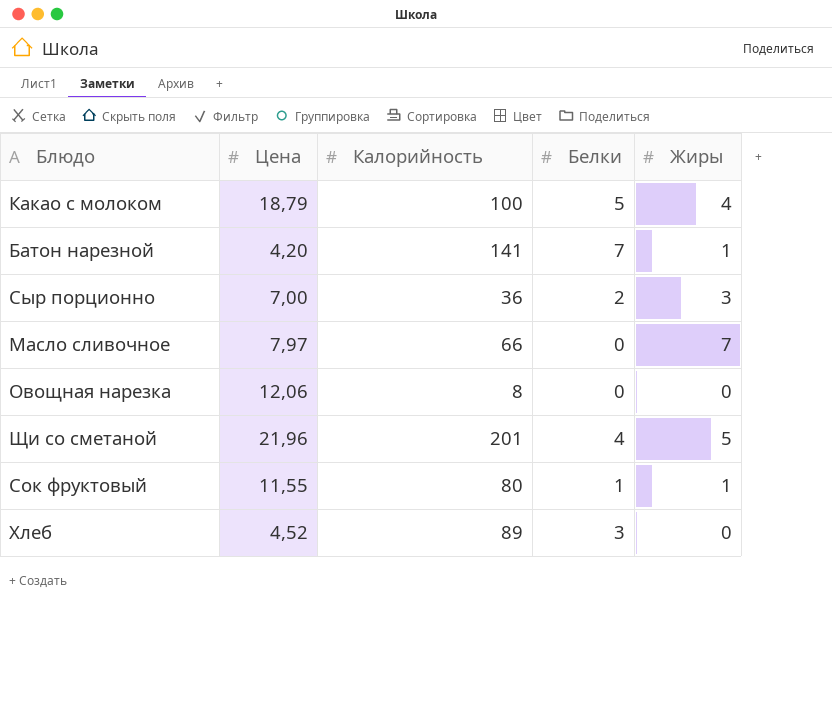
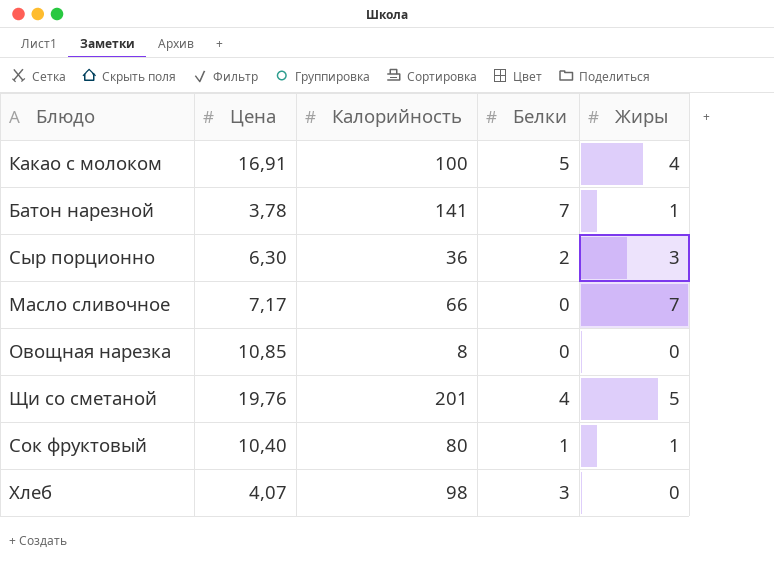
Какао с молоком | Цена: 18,79 -> 16,91
Батон нарезной | Цена: 4,20 -> 3,78
Сыр порционно | Цена: 7,00 -> 6,30
Масло сливочное | Цена: 7,97 -> 7,17
Овощная нарезка | Цена: 12,06 -> 10,85
Щи со сметаной | Цена: 21,96 -> 19,76
Сок фруктовый | Цена: 11,55 -> 10,40
Хлеб | Цена: 4,52 -> 4,07
Хлеб | Калорийность: 89 -> 98

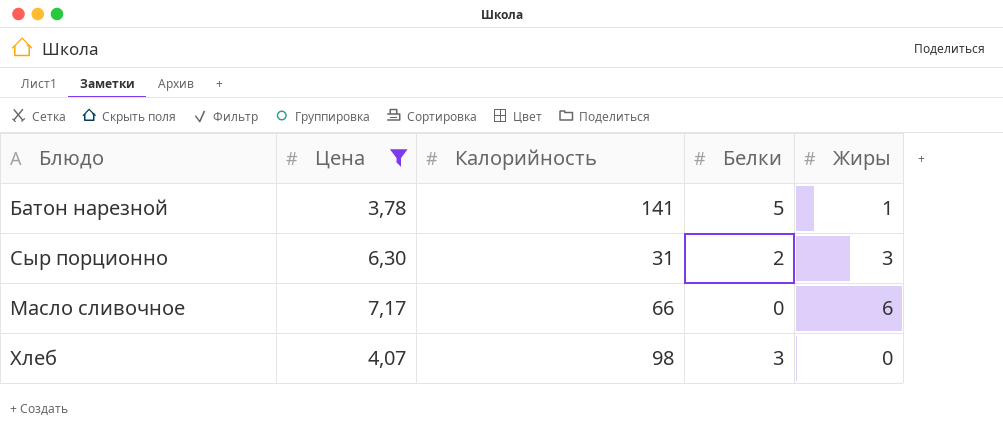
filter: none -> Цена <= 7,17
Батон нарезной | Белки: 7 -> 5
Сыр порционно | Калорийность: 36 -> 31
Масло сливочное | Жиры: 7 -> 6

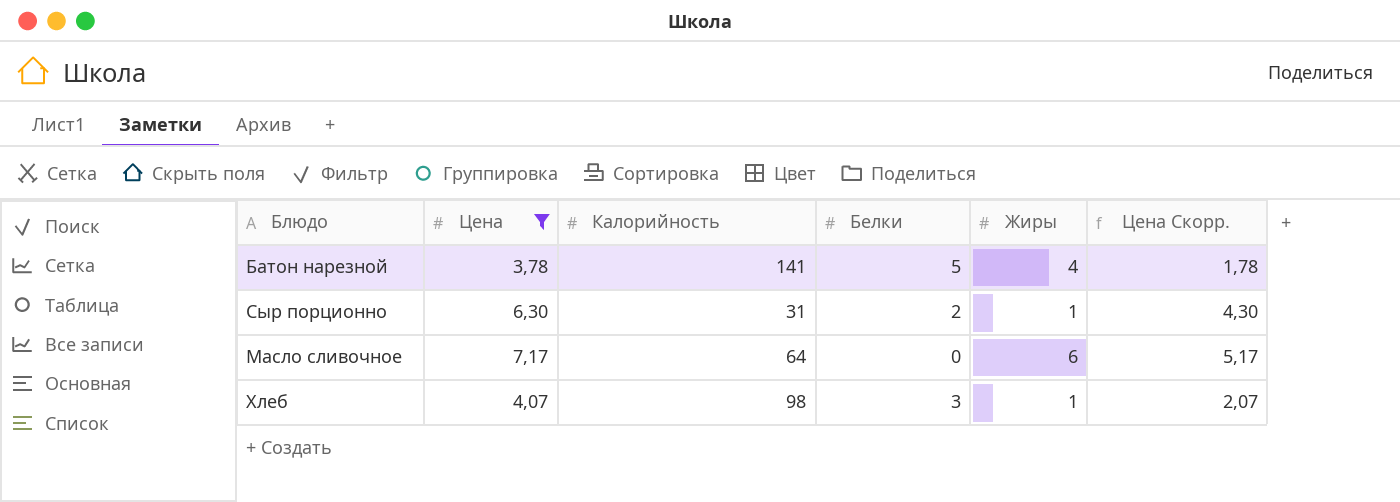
column Цена Скорр. | formula: none -> [Цена] - 2
Батон нарезной | Жиры: 1 -> 4
Сыр порционно | Жиры: 3 -> 1
Масло сливочное | Калорийность: 66 -> 64
Хлеб | Жиры: 0 -> 1

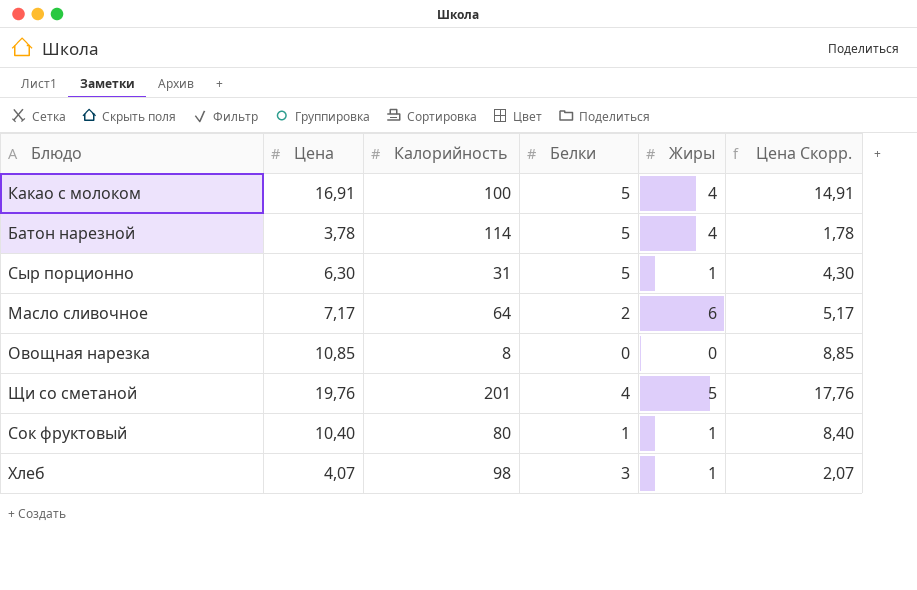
filter: Цена <= 7,17 -> none
Батон нарезной | Калорийность: 141 -> 114
Сыр порционно | Белки: 2 -> 5
Масло сливочное | Белки: 0 -> 2

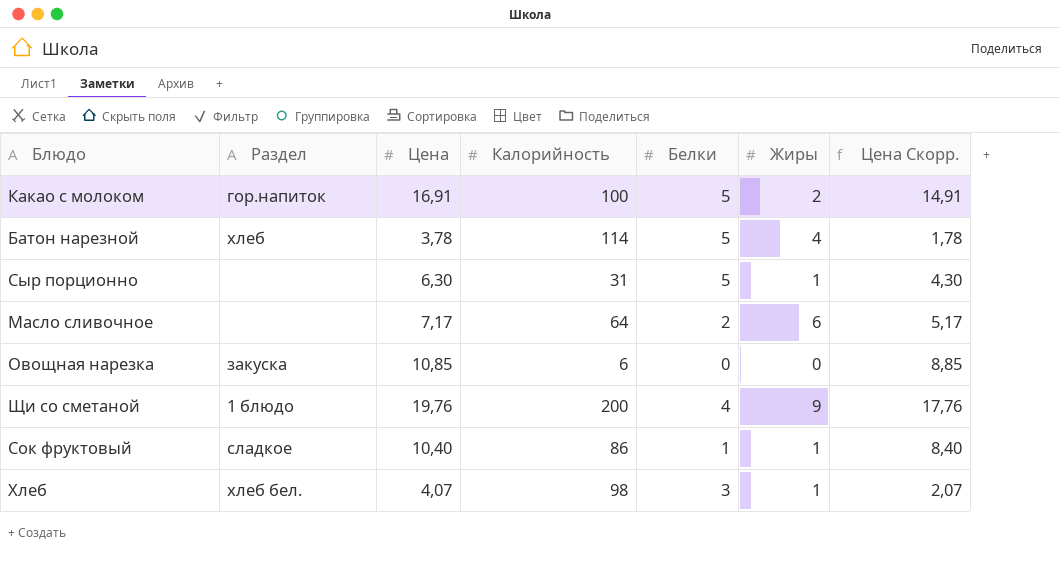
column Раздел | position: none -> 2
Какао с молоком | Жиры: 4 -> 2
Овощная нарезка | Калорийность: 8 -> 6
Щи со сметаной | Калорийность: 201 -> 200
Щи со сметаной | Жиры: 5 -> 9
Сок фруктовый | Калорийность: 80 -> 86

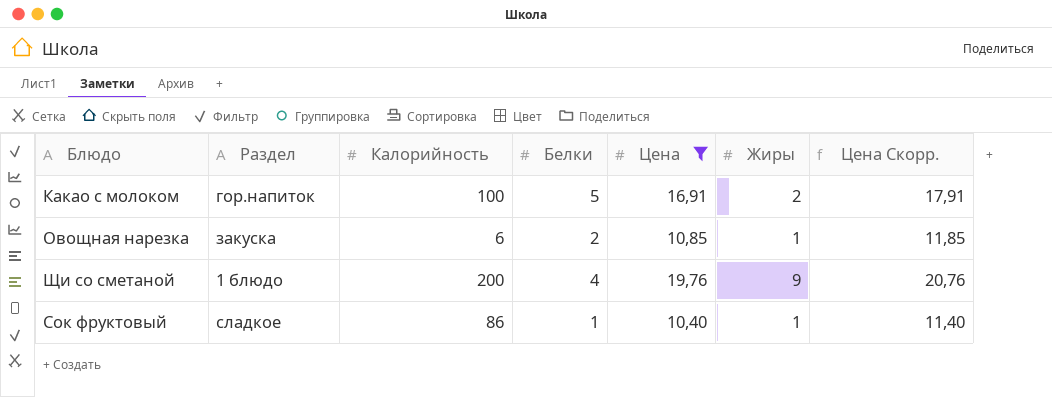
filter: none -> Цена >= 10,40
column Цена | position: 3 -> 5
column Цена Скорр. | formula: [Цена] - 2 -> [Цена] + 1
Овощная нарезка | Белки: 0 -> 2
Овощная нарезка | Жиры: 0 -> 1

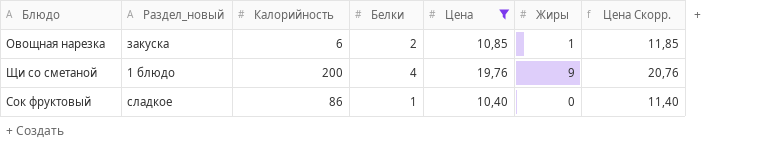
column name: Раздел -> Раздел_новый
row Какао с молоком: гор.напиток | 100 | 5 | 16,91 | 2 | 17,91 -> none
Сок фруктовый | Жиры: 1 -> 0

